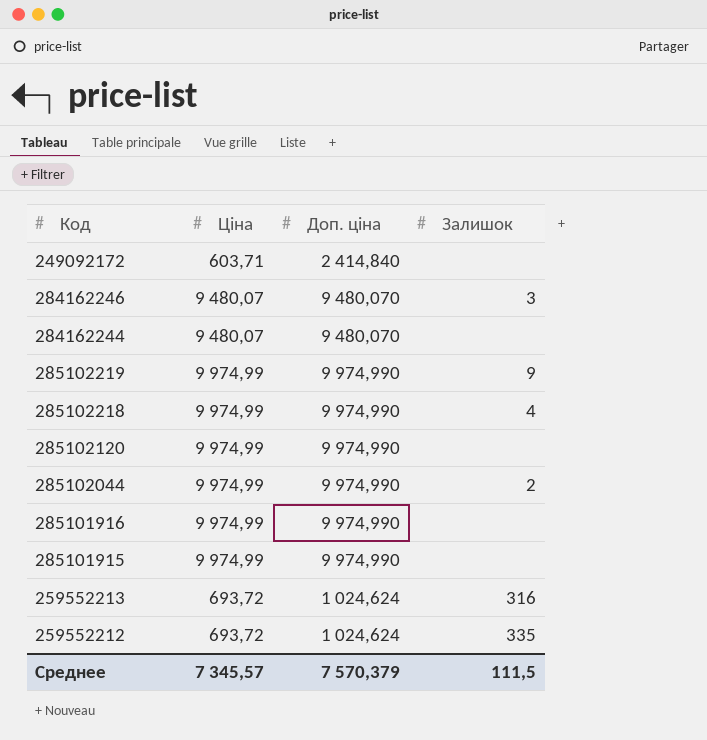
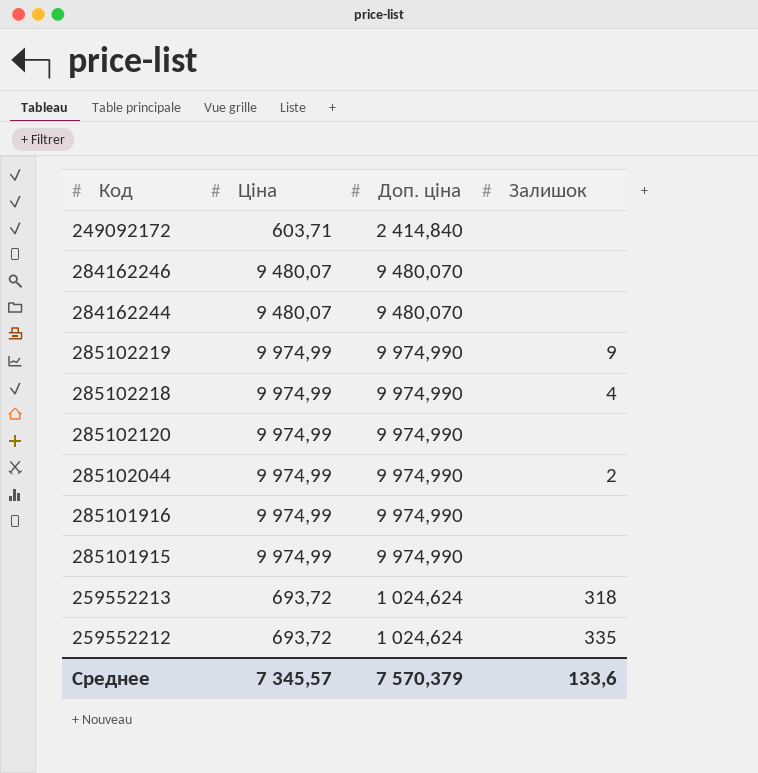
284162246 | Залишок: 3 -> none
259552213 | Залишок: 316 -> 318
Среднее | Залишок: 111,5 -> 133,6

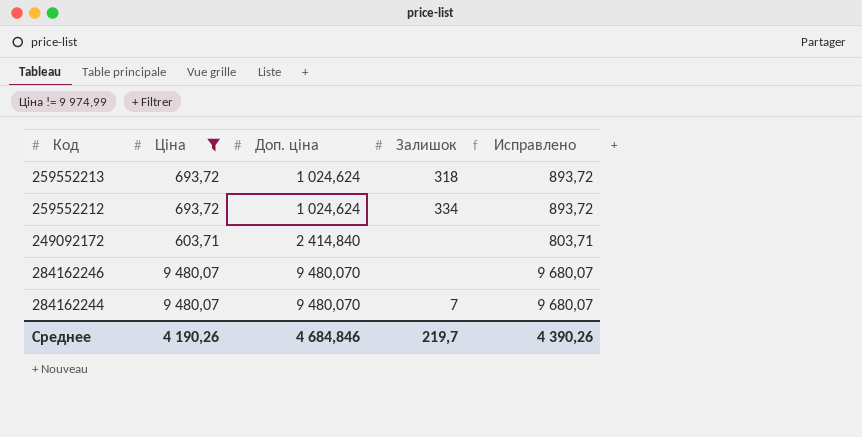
filter: none -> Ціна != 9 974,99
row order: none -> Доп. ціна ascending
column Исправлено | formula: none -> [Ціна] + 200
259552212 | Залишок: 335 -> 334
284162244 | Залишок: none -> 7
Среднее | Ціна: 7 345,57 -> 4 190,26
Среднее | Доп. ціна: 7 570,379 -> 4 684,846
Среднее | Залишок: 133,6 -> 219,7

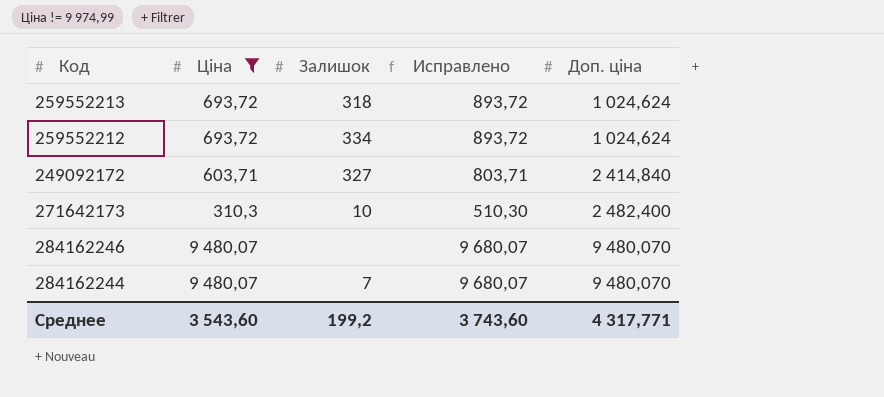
column Доп. ціна | position: 3 -> 5
249092172 | Залишок: none -> 327
row 271642173: none -> 310,3 | 10 | 510,30 | 2 482,400
Среднее | Ціна: 4 190,26 -> 3 543,60
Среднее | Залишок: 219,7 -> 199,2
Среднее | Исправлено: 4 390,26 -> 3 743,60
Среднее | Доп. ціна: 4 684,846 -> 4 317,771

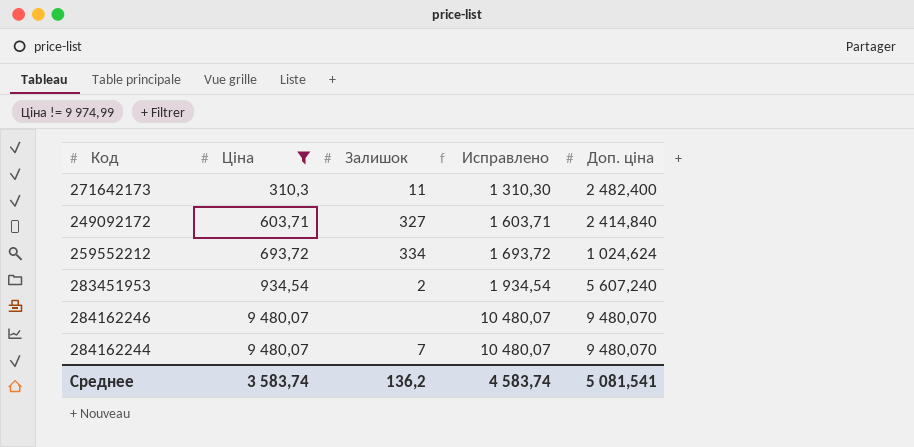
row order: Доп. ціна ascending -> Ціна ascending
column Исправлено | formula: [Ціна] + 200 -> [Ціна] + 1000
row 259552213: 693,72 | 318 | 893,72 | 1 024,624 -> none
271642173 | Залишок: 10 -> 11
row 283451953: none -> 934,54 | 2 | 1 934,54 | 5 607,240
Среднее | Ціна: 3 543,60 -> 3 583,74
Среднее | Залишок: 199,2 -> 136,2
Среднее | Исправлено: 3 743,60 -> 4 583,74
Среднее | Доп. ціна: 4 317,771 -> 5 081,541

